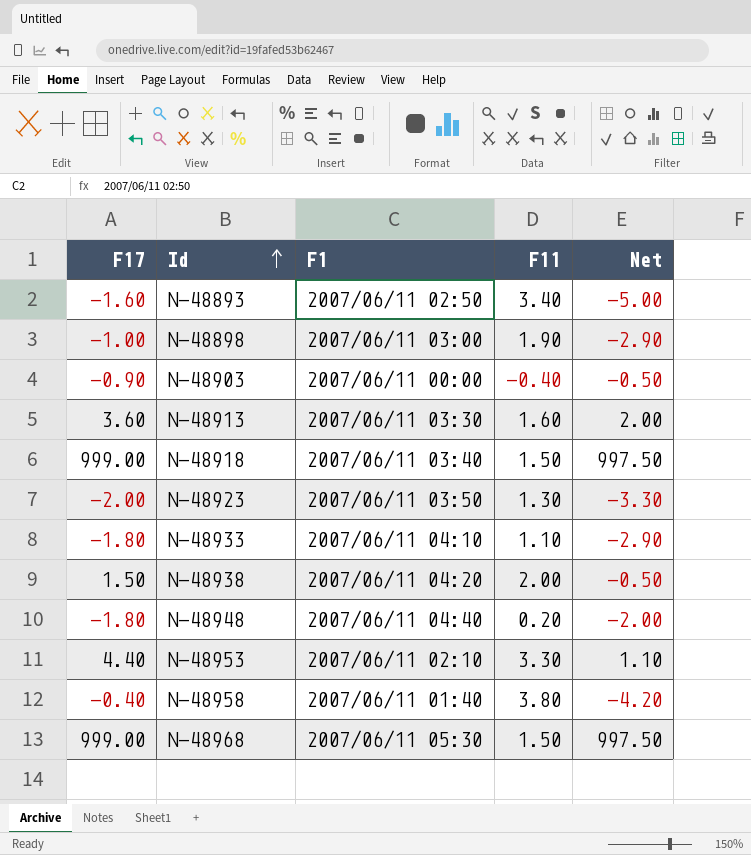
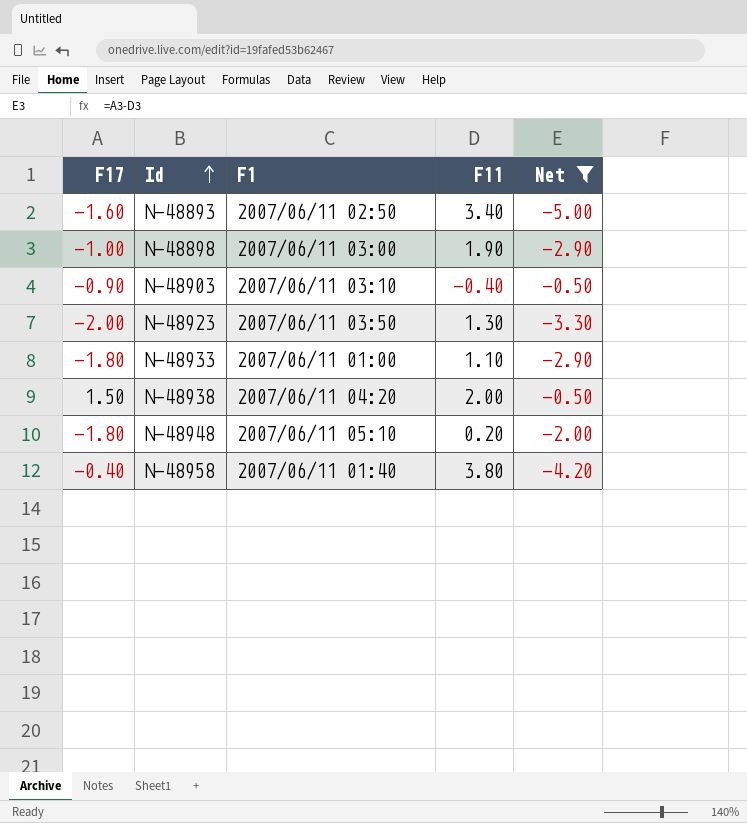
filter: none -> Net <= -0.50
N-48903 | F1: 2007/06/11 00:00 -> 2007/06/11 03:10
N-48933 | F1: 2007/06/11 04:10 -> 2007/06/11 01:00
N-48948 | F1: 2007/06/11 04:40 -> 2007/06/11 05:10

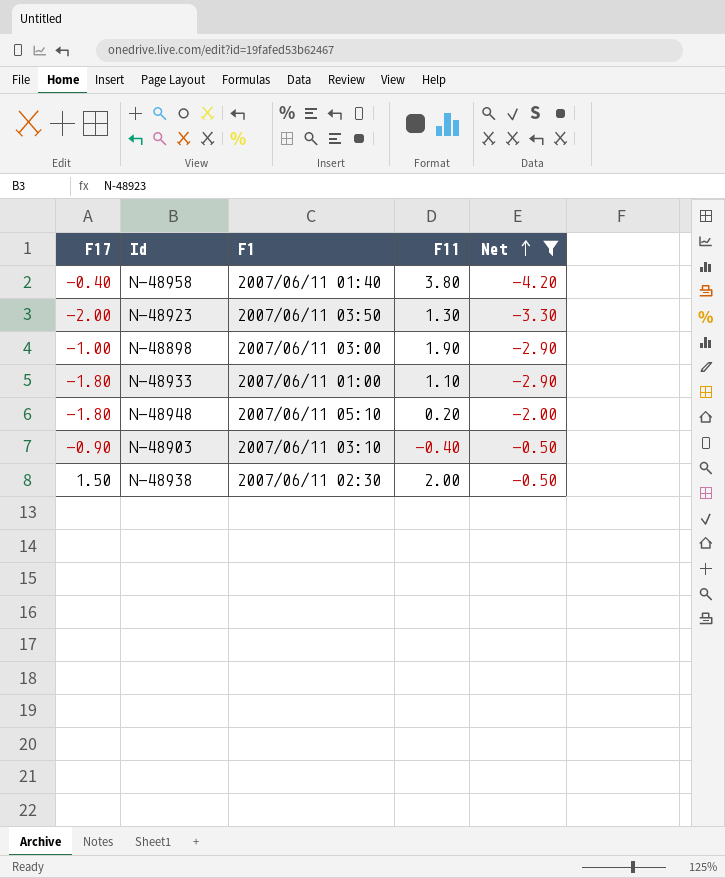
row order: Id ascending -> Net ascending
row N-48893: -1.60 | 2007/06/11 02:50 | 3.40 | -5.00 -> none
N-48938 | F1: 2007/06/11 04:20 -> 2007/06/11 02:30

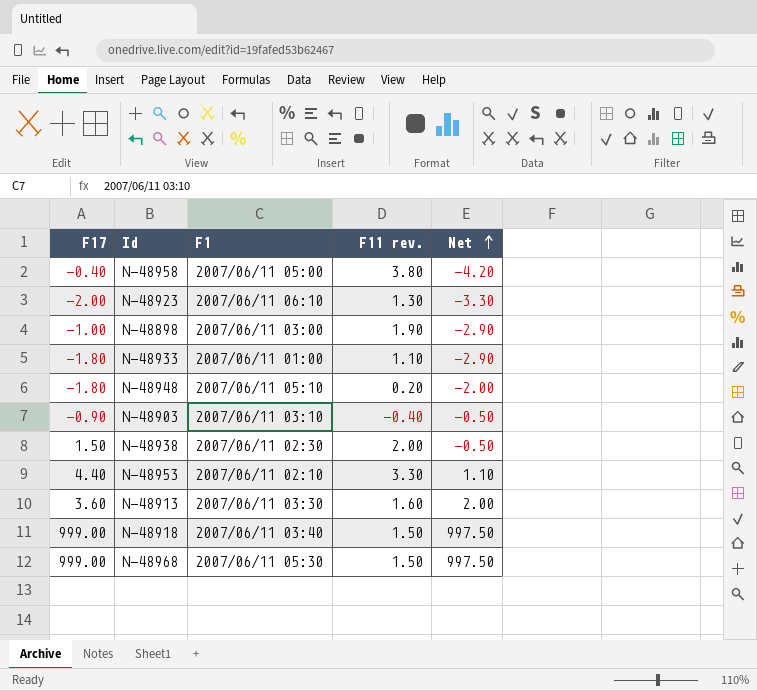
filter: Net <= -0.50 -> none
column name: F11 -> F11 rev.
N-48958 | F1: 2007/06/11 01:40 -> 2007/06/11 05:00
N-48923 | F1: 2007/06/11 03:50 -> 2007/06/11 06:10

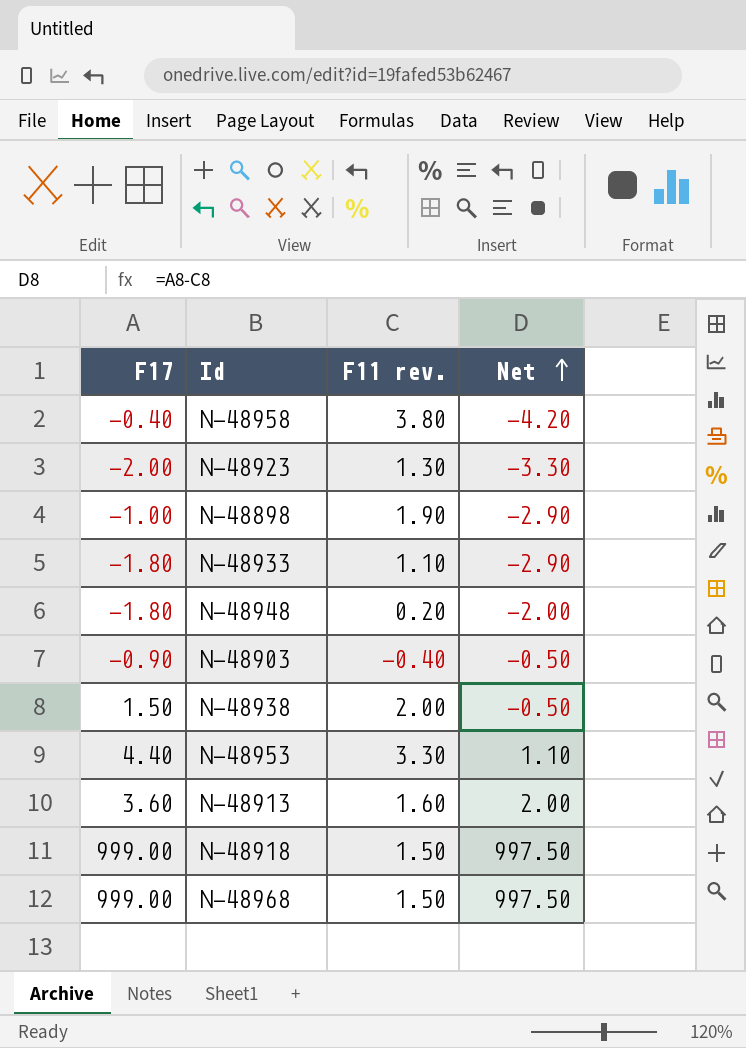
column F1 | position: 3 -> none

